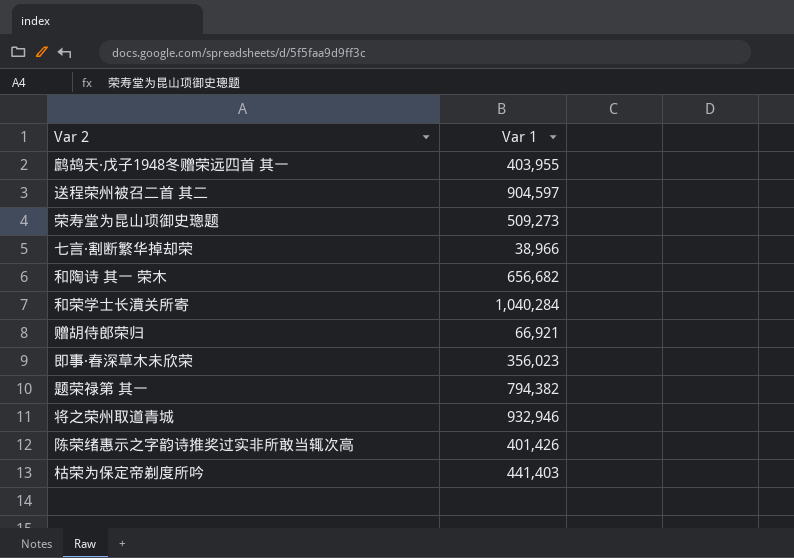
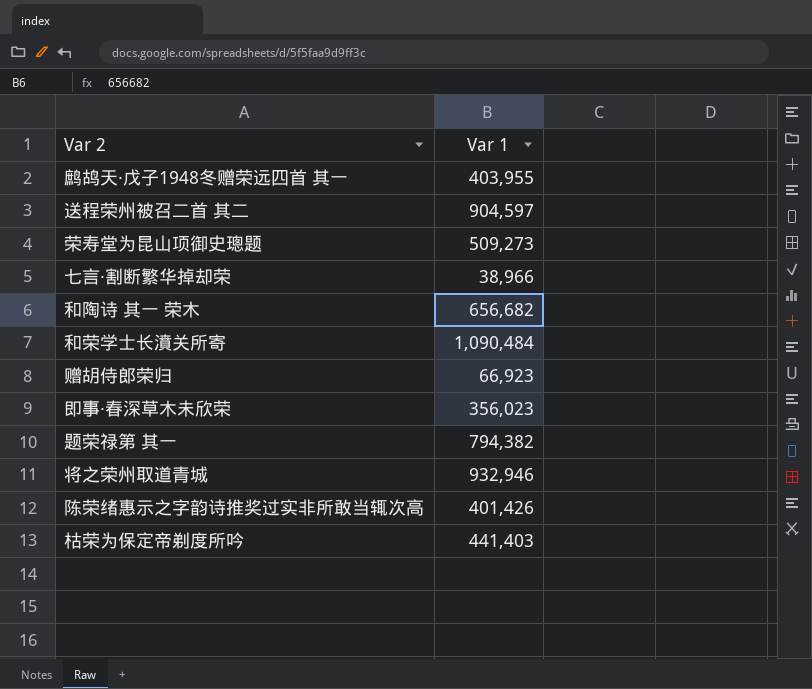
和荣学士长濆关所寄 | Var 1: 1,040,284 -> 1,090,484
赠胡侍郎荣归 | Var 1: 66,921 -> 66,923

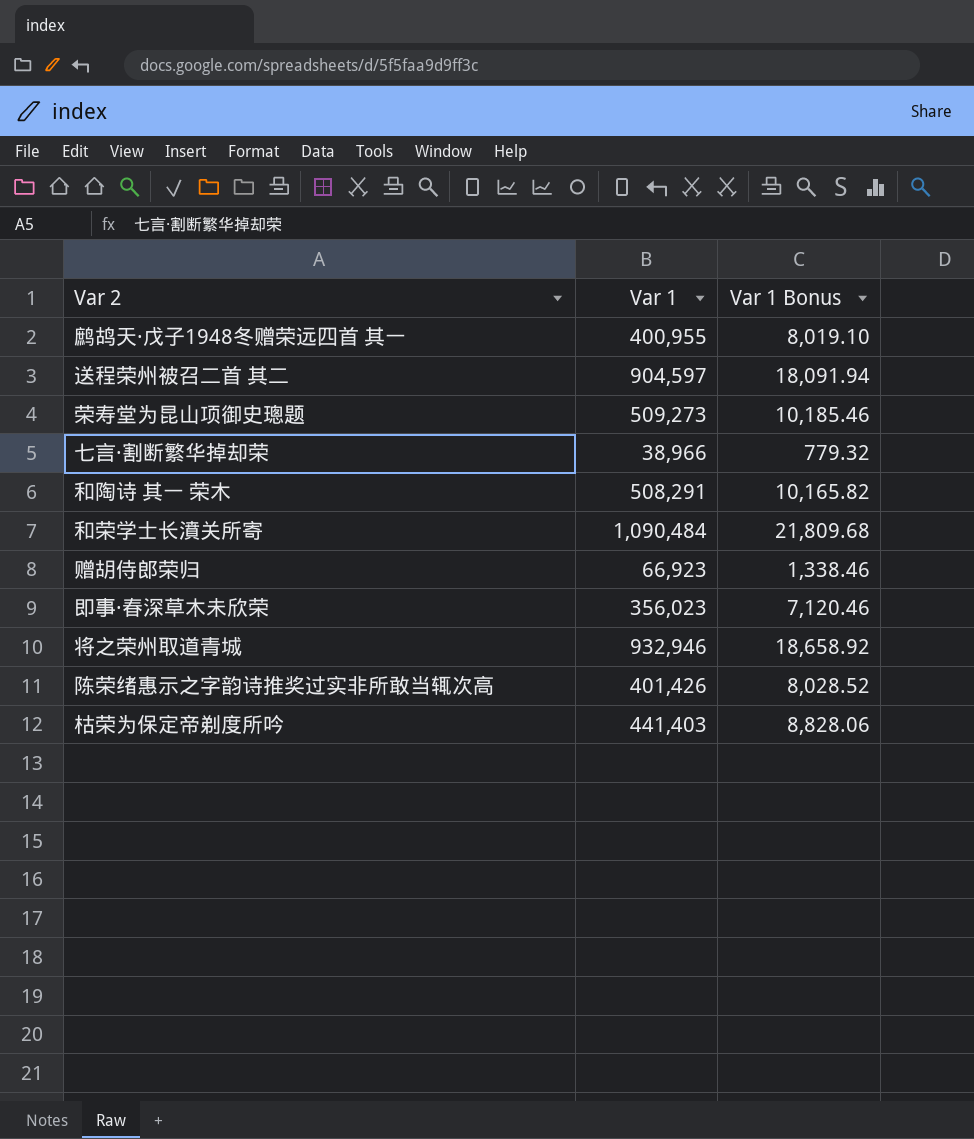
column Var 1 Bonus | formula: none -> [Var 1] * 0.02
row 题荣禄第 其一: 794,382 -> none
鹧鸪天·戊子1948冬赠荣远四首 其一 | Var 1: 403,955 -> 400,955
和陶诗 其一 荣木 | Var 1: 656,682 -> 508,291

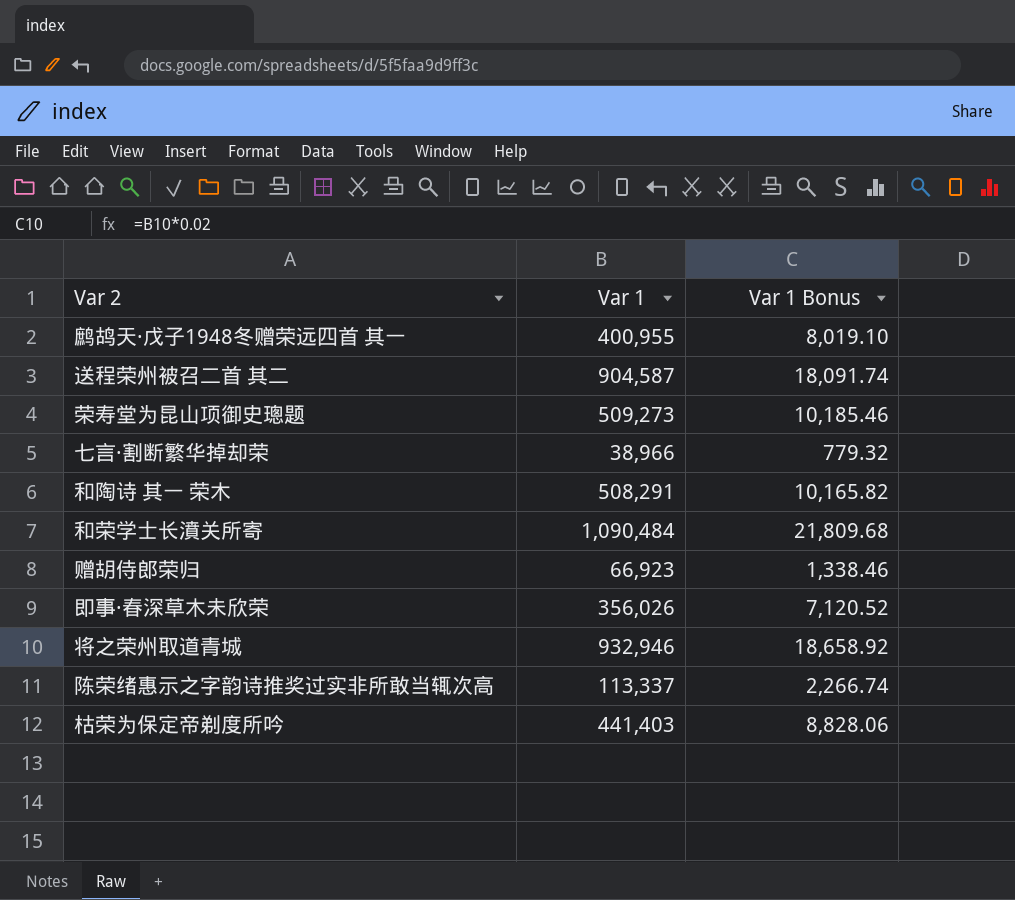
送程荣州被召二首 其二 | Var 1: 904,597 -> 904,587
送程荣州被召二首 其二 | Var 1 Bonus: 18,091.94 -> 18,091.74
即事·春深草木未欣荣 | Var 1: 356,023 -> 356,026
即事·春深草木未欣荣 | Var 1 Bonus: 7,120.46 -> 7,120.52
陈荣绪惠示之字韵诗推奖过实非所敢当辄次高 | Var 1: 401,426 -> 113,337
陈荣绪惠示之字韵诗推奖过实非所敢当辄次高 | Var 1 Bonus: 8,028.52 -> 2,266.74

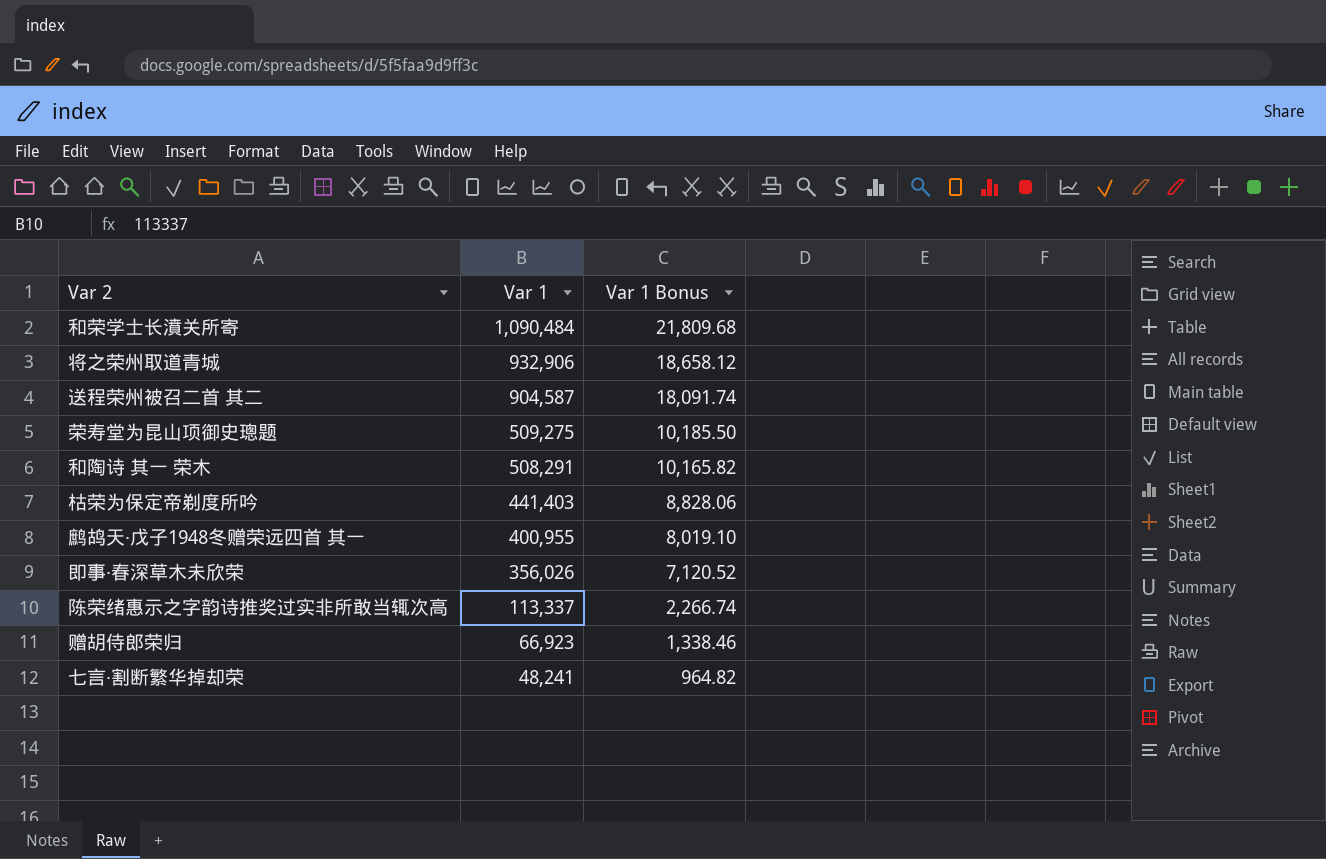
row order: none -> Var 1 descending
将之荣州取道青城 | Var 1: 932,946 -> 932,906
将之荣州取道青城 | Var 1 Bonus: 18,658.92 -> 18,658.12
荣寿堂为昆山项御史璁题 | Var 1: 509,273 -> 509,275
荣寿堂为昆山项御史璁题 | Var 1 Bonus: 10,185.46 -> 10,185.50
七言·割断繁华掉却荣 | Var 1: 38,966 -> 48,241
七言·割断繁华掉却荣 | Var 1 Bonus: 779.32 -> 964.82

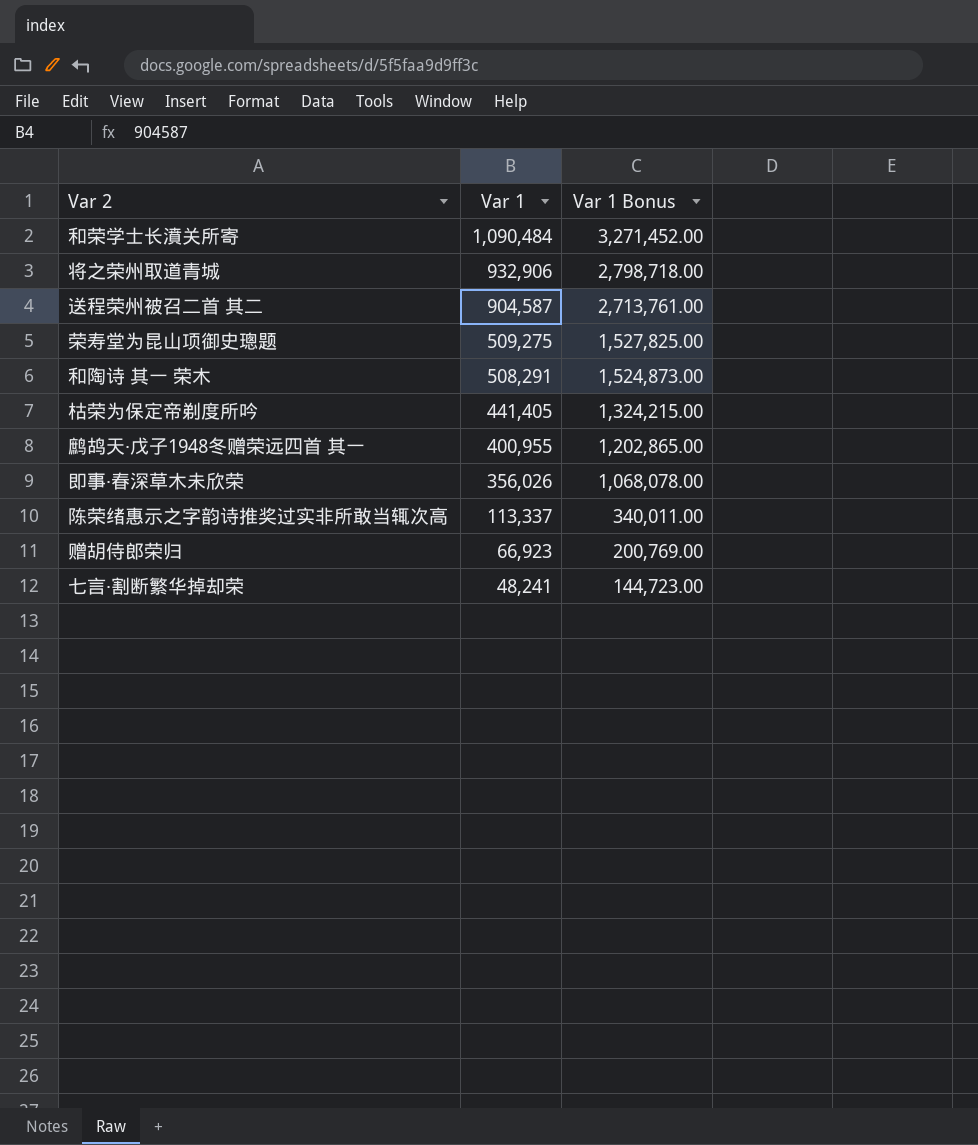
column Var 1 Bonus | formula: [Var 1] * 0.02 -> [Var 1] * 3
枯荣为保定帝剃度所吟 | Var 1: 441,403 -> 441,405

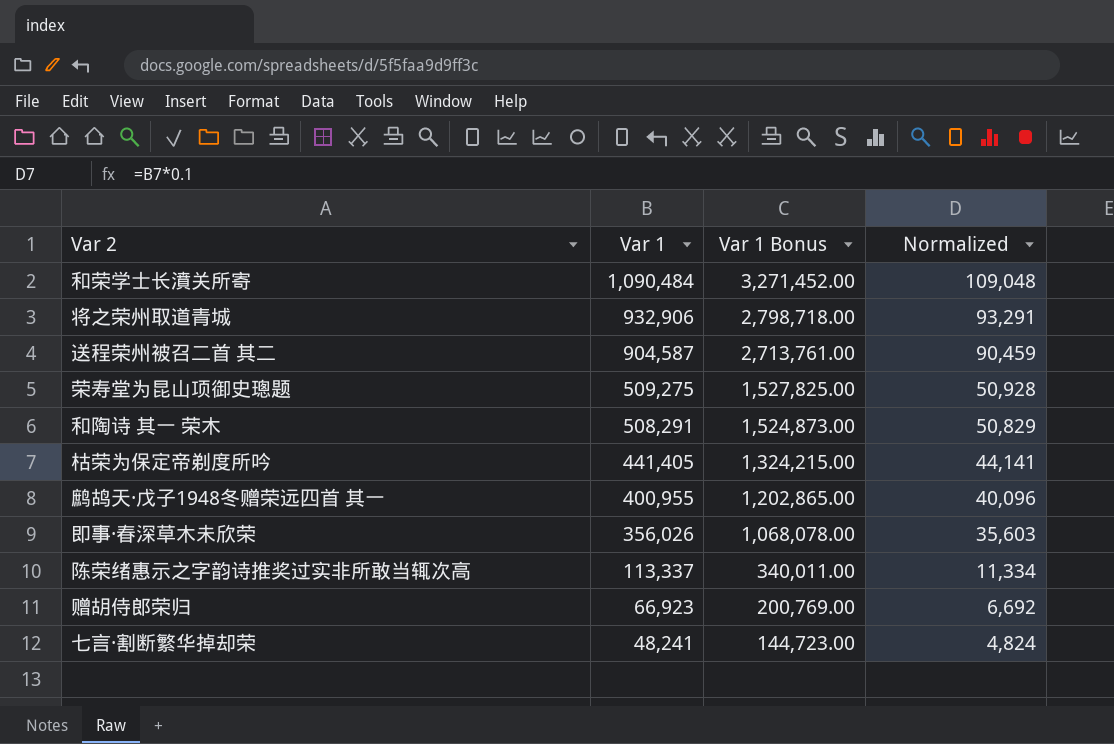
column Normalized | formula: none -> [Var 1] * 0.1

